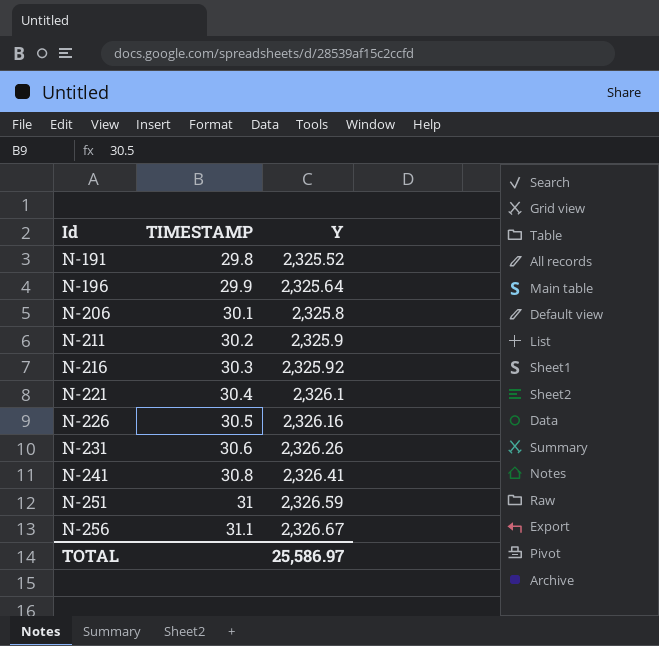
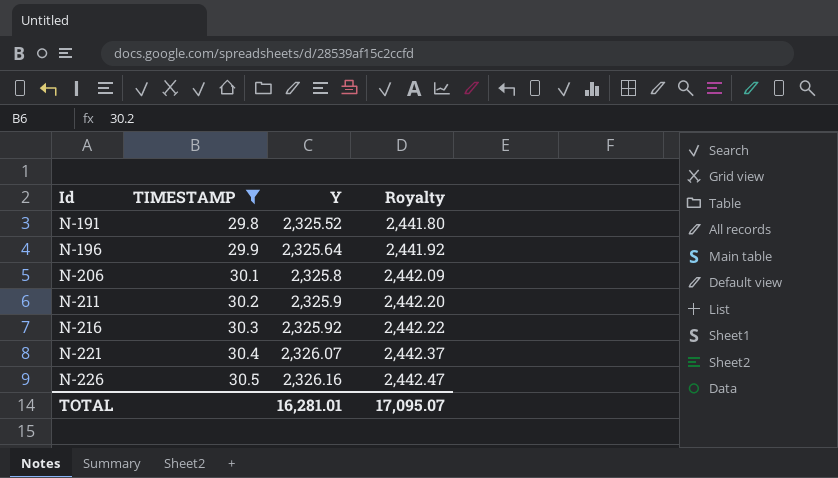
filter: none -> TIMESTAMP <= 30.5
column Royalty | formula: none -> [Y] * 1.05
N-221 | Y: 2,326.1 -> 2,326.07
TOTAL | Y: 25,586.97 -> 16,281.01

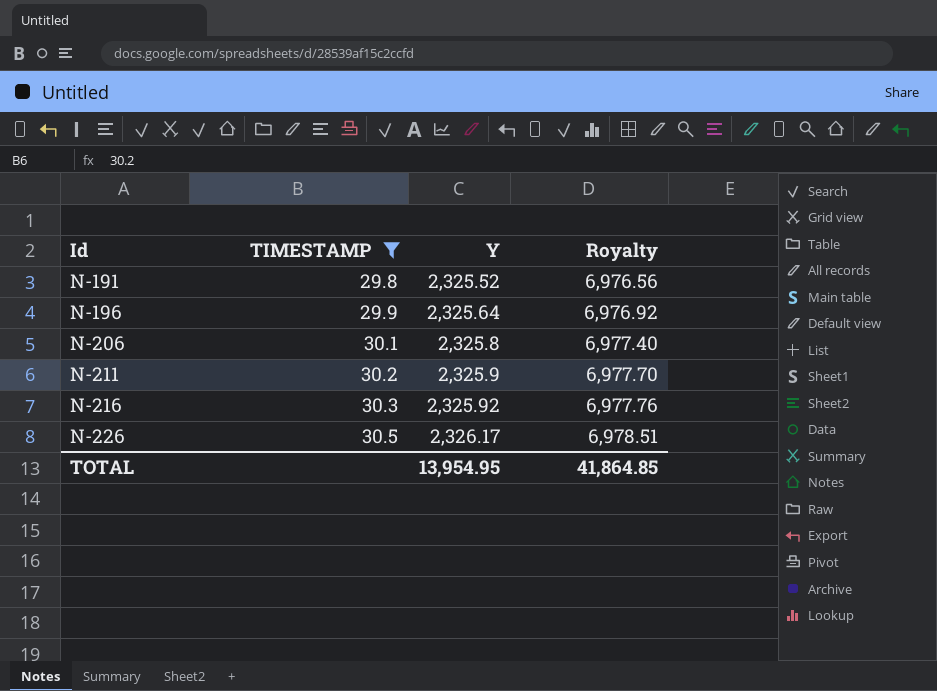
column Royalty | formula: [Y] * 1.05 -> [Y] * 3
row N-221: 30.4 | 2,326.07 | 2,442.37 -> none
N-226 | Y: 2,326.16 -> 2,326.17
TOTAL | Y: 16,281.01 -> 13,954.95
TOTAL | Royalty: 17,095.07 -> 41,864.85

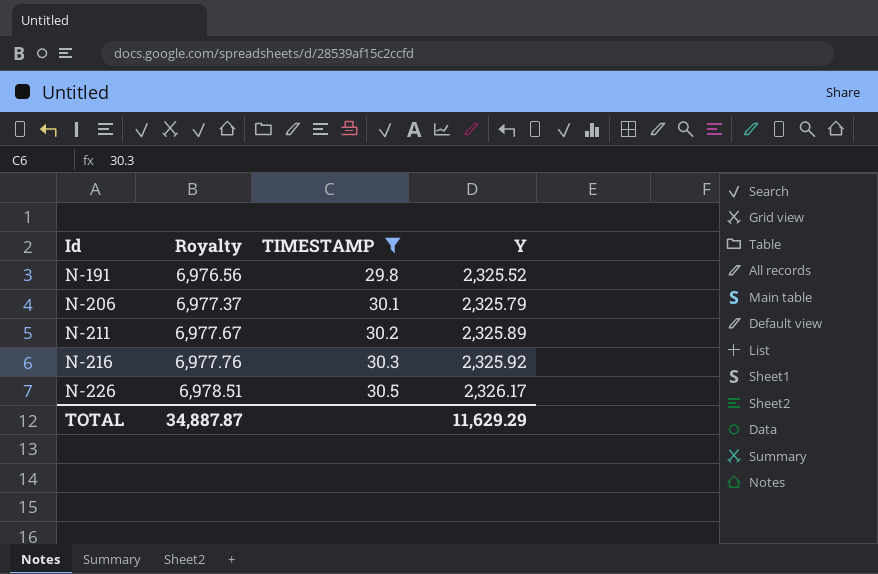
column Royalty | position: 4 -> 2
row N-196: 29.9 | 2,325.64 | 6,976.92 -> none
N-206 | Royalty: 6,977.40 -> 6,977.37
N-206 | Y: 2,325.8 -> 2,325.79
N-211 | Royalty: 6,977.70 -> 6,977.67
N-211 | Y: 2,325.9 -> 2,325.89
TOTAL | Royalty: 41,864.85 -> 34,887.87
TOTAL | Y: 13,954.95 -> 11,629.29

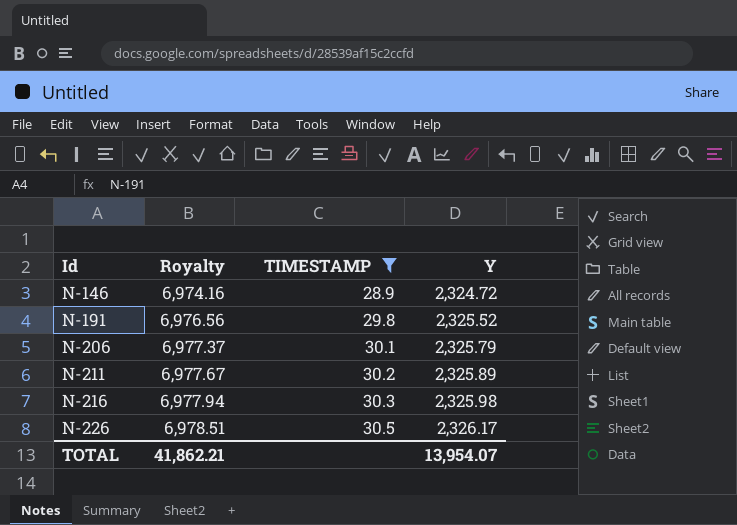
row N-146: none -> 6,974.16 | 28.9 | 2,324.72
N-216 | Royalty: 6,977.76 -> 6,977.94
N-216 | Y: 2,325.92 -> 2,325.98
TOTAL | Royalty: 34,887.87 -> 41,862.21
TOTAL | Y: 11,629.29 -> 13,954.07

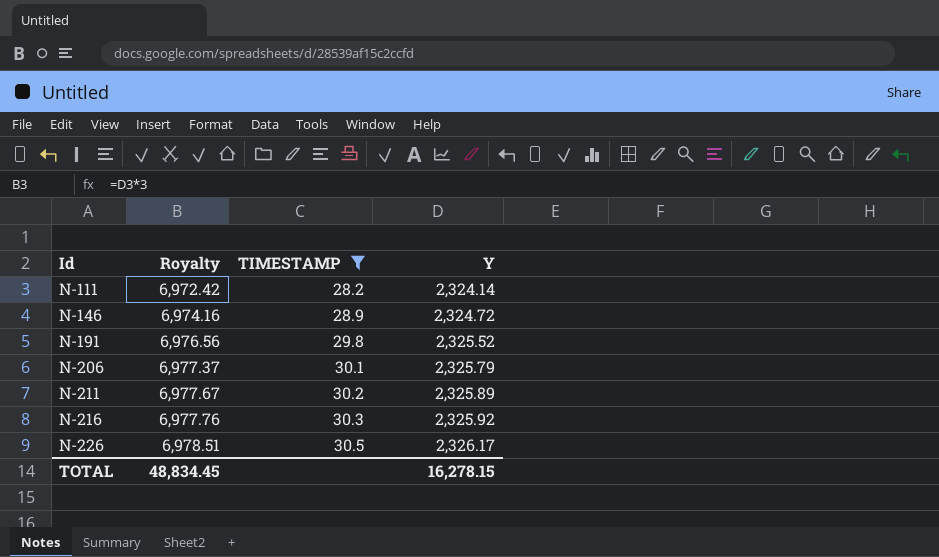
row N-111: none -> 6,972.42 | 28.2 | 2,324.14
N-216 | Royalty: 6,977.94 -> 6,977.76
N-216 | Y: 2,325.98 -> 2,325.92
TOTAL | Royalty: 41,862.21 -> 48,834.45
TOTAL | Y: 13,954.07 -> 16,278.15

